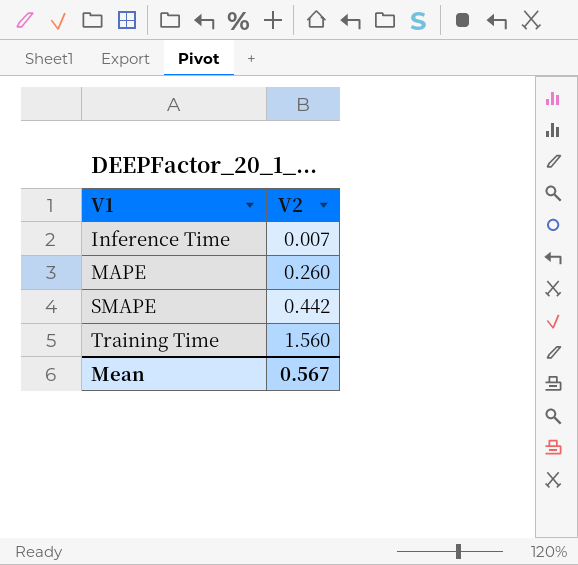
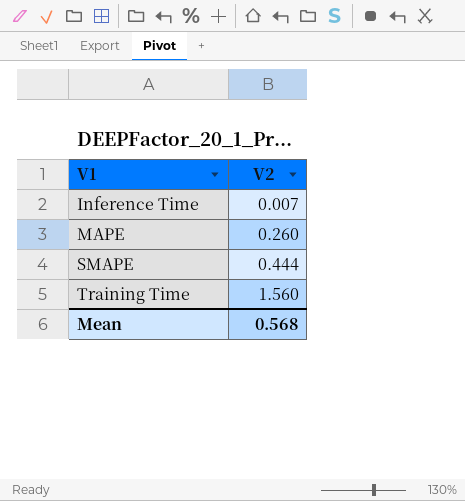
SMAPE | V2: 0.442 -> 0.444
Mean | V2: 0.567 -> 0.568

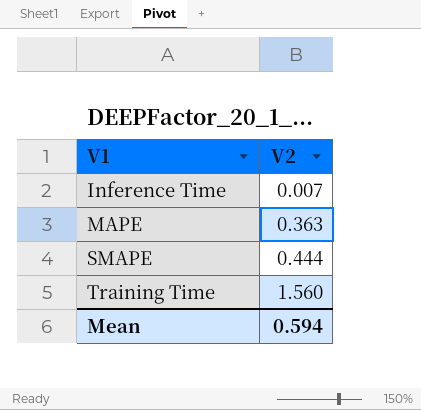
MAPE | V2: 0.260 -> 0.363
Mean | V2: 0.568 -> 0.594

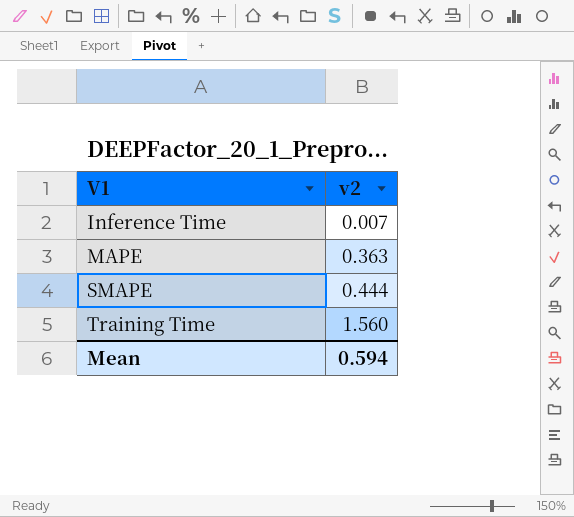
column name: V2 -> v2

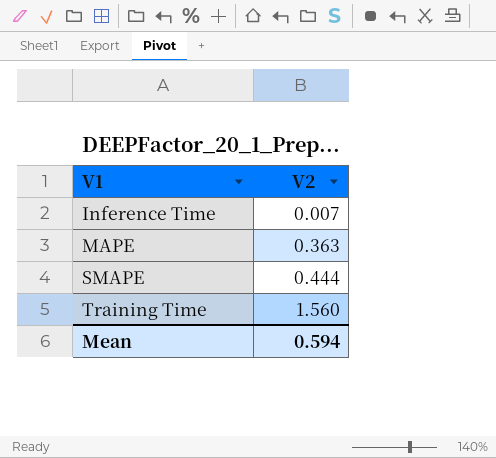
column name: v2 -> V2

